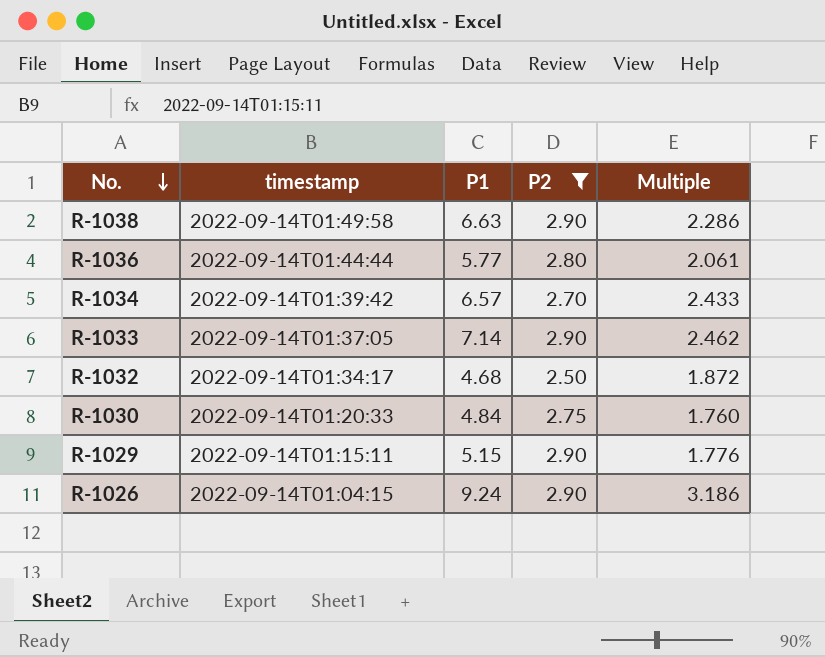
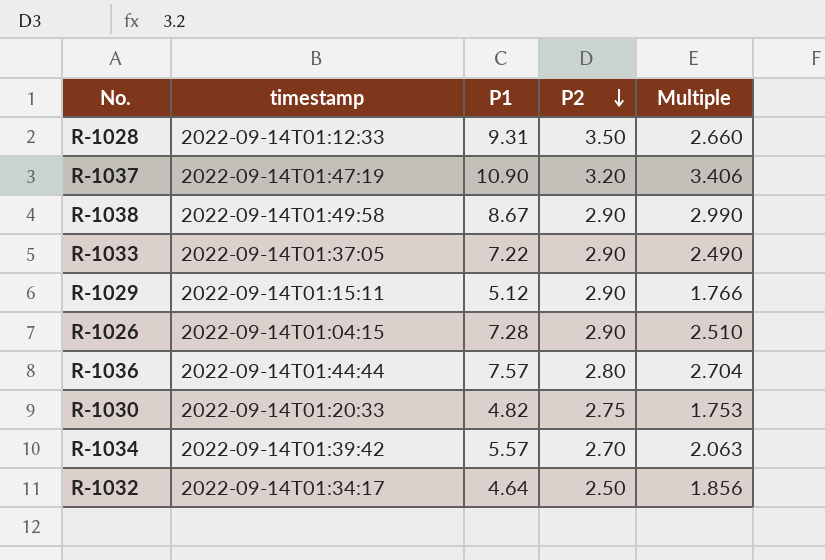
filter: P2 <= 2.90 -> none
row order: No. descending -> P2 descending
R-1038 | P1: 6.63 -> 8.67
R-1038 | Multiple: 2.286 -> 2.990
R-1033 | P1: 7.14 -> 7.22
R-1033 | Multiple: 2.462 -> 2.490
R-1029 | P1: 5.15 -> 5.12
R-1029 | Multiple: 1.776 -> 1.766
R-1026 | P1: 9.24 -> 7.28
R-1026 | Multiple: 3.186 -> 2.510
R-1036 | P1: 5.77 -> 7.57
R-1036 | Multiple: 2.061 -> 2.704
R-1030 | P1: 4.84 -> 4.82
R-1030 | Multiple: 1.760 -> 1.753
R-1034 | P1: 6.57 -> 5.57
R-1034 | Multiple: 2.433 -> 2.063
R-1032 | P1: 4.68 -> 4.64
R-1032 | Multiple: 1.872 -> 1.856

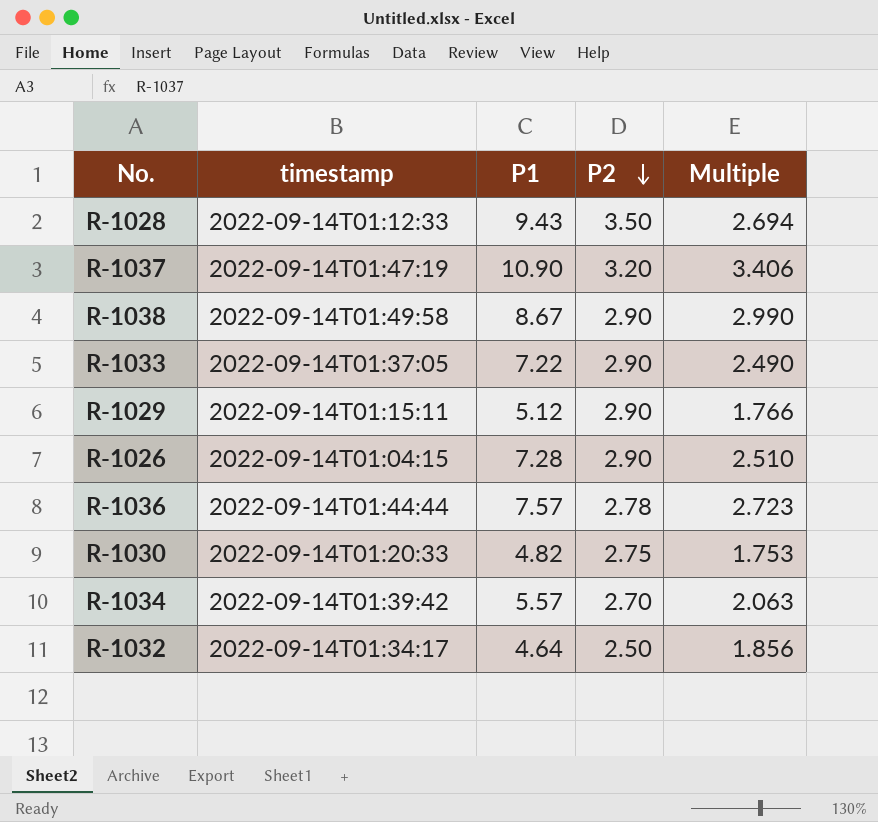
R-1028 | P1: 9.31 -> 9.43
R-1028 | Multiple: 2.660 -> 2.694
R-1036 | P2: 2.80 -> 2.78
R-1036 | Multiple: 2.704 -> 2.723

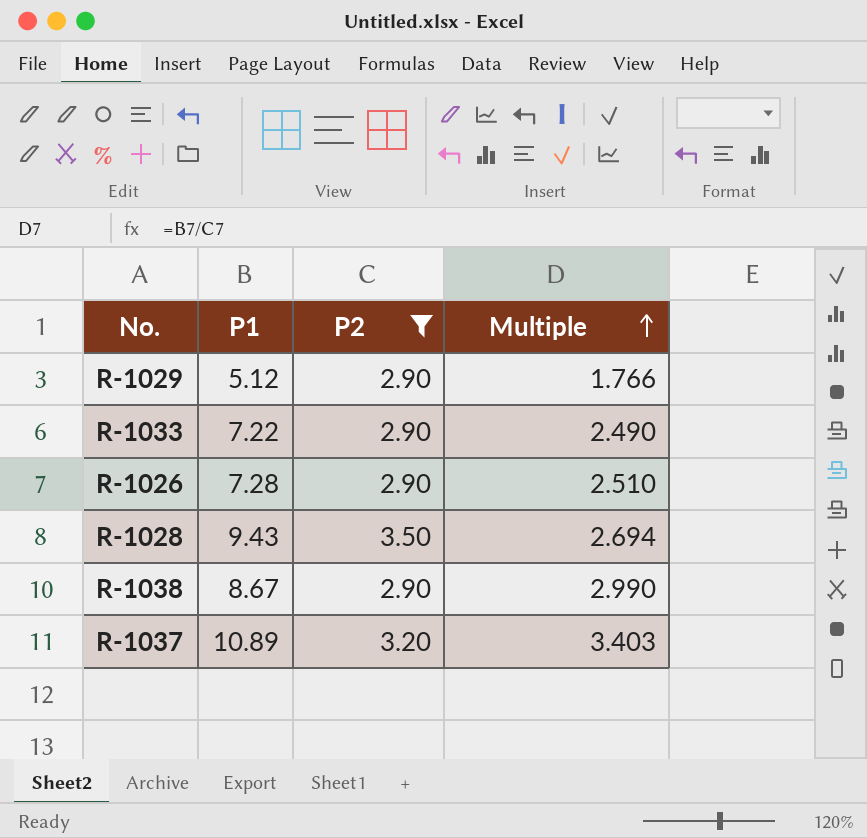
filter: none -> P2 >= 2.90
row order: P2 descending -> Multiple ascending
column timestamp | position: 2 -> none
R-1037 | P1: 10.90 -> 10.89
R-1037 | Multiple: 3.406 -> 3.403

